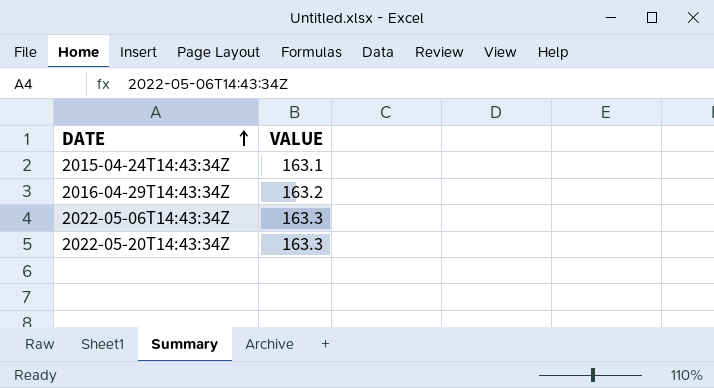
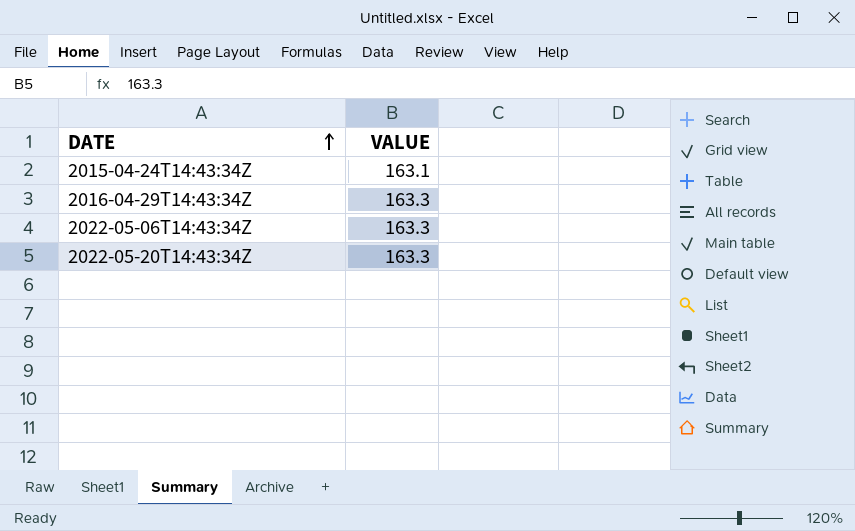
2016-04-29T14:43:34Z | VALUE: 163.2 -> 163.3

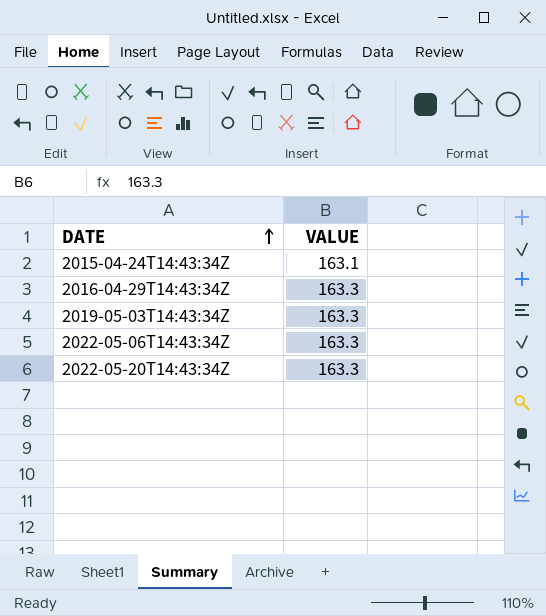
row 2019-05-03T14:43:34Z: none -> 163.3

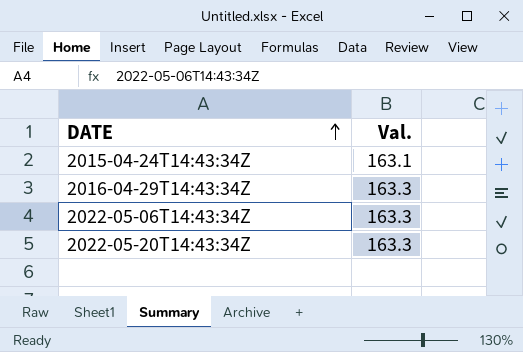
column name: VALUE -> Val.
row 2019-05-03T14:43:34Z: 163.3 -> none

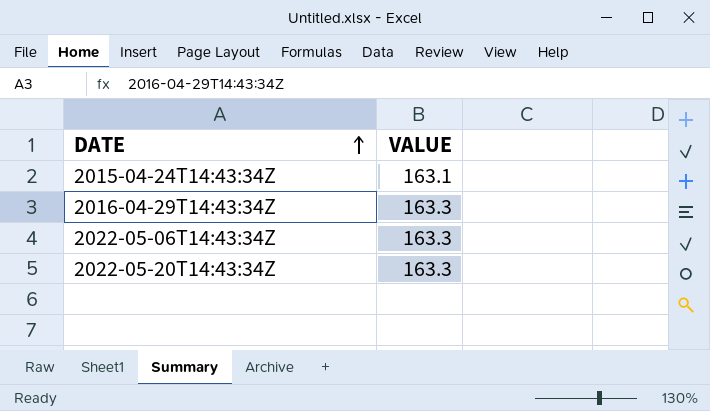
column name: Val. -> VALUE

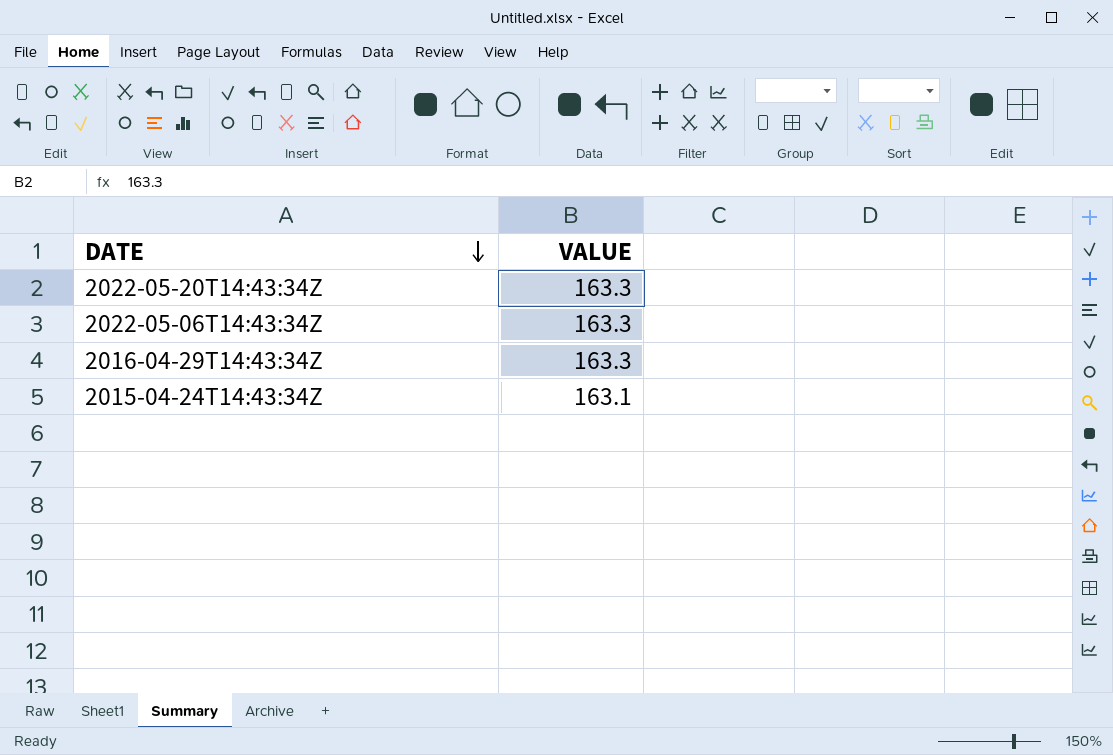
row order: DATE ascending -> DATE descending

